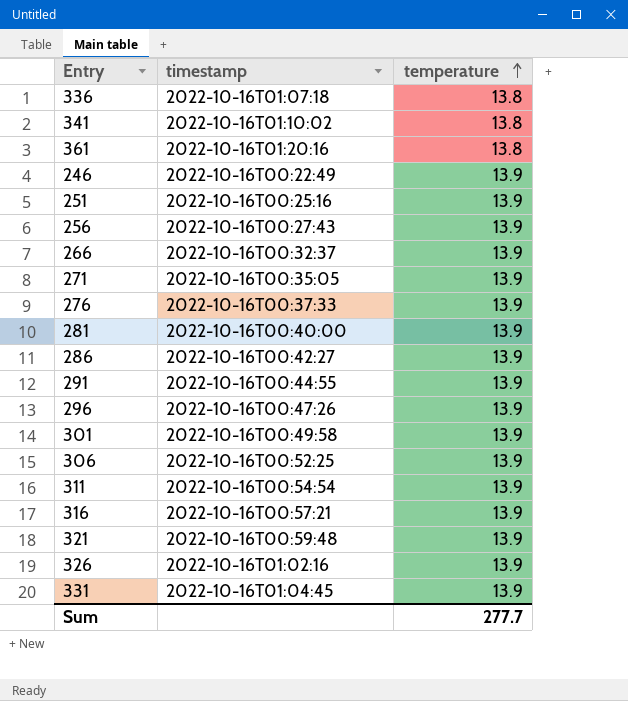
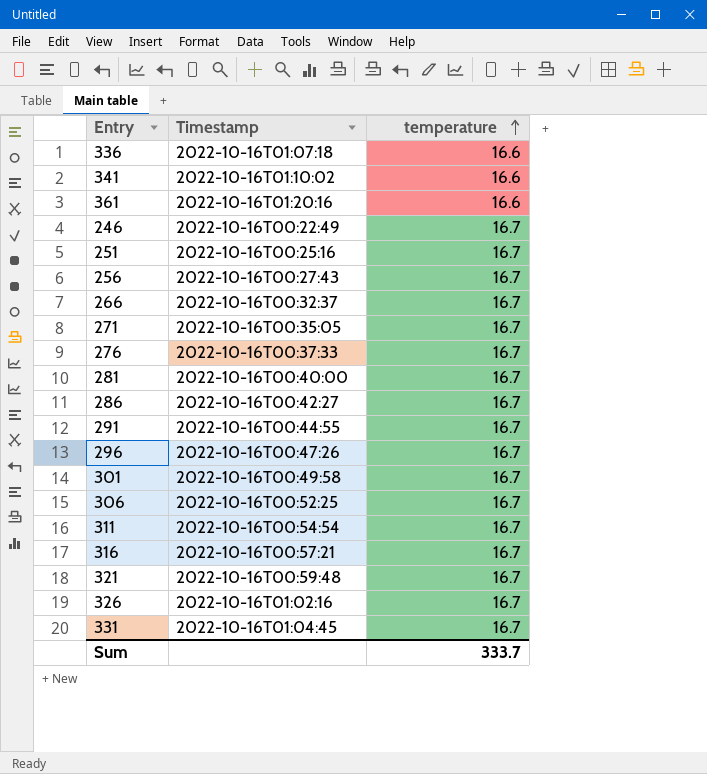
column name: timestamp -> Timestamp
336 | temperature: 13.8 -> 16.6
341 | temperature: 13.8 -> 16.6
361 | temperature: 13.8 -> 16.6
246 | temperature: 13.9 -> 16.7
251 | temperature: 13.9 -> 16.7
256 | temperature: 13.9 -> 16.7
266 | temperature: 13.9 -> 16.7
271 | temperature: 13.9 -> 16.7
276 | temperature: 13.9 -> 16.7
281 | temperature: 13.9 -> 16.7
286 | temperature: 13.9 -> 16.7
291 | temperature: 13.9 -> 16.7
296 | temperature: 13.9 -> 16.7
301 | temperature: 13.9 -> 16.7
306 | temperature: 13.9 -> 16.7
311 | temperature: 13.9 -> 16.7
316 | temperature: 13.9 -> 16.7
321 | temperature: 13.9 -> 16.7
326 | temperature: 13.9 -> 16.7
331 | temperature: 13.9 -> 16.7
Sum | temperature: 277.7 -> 333.7

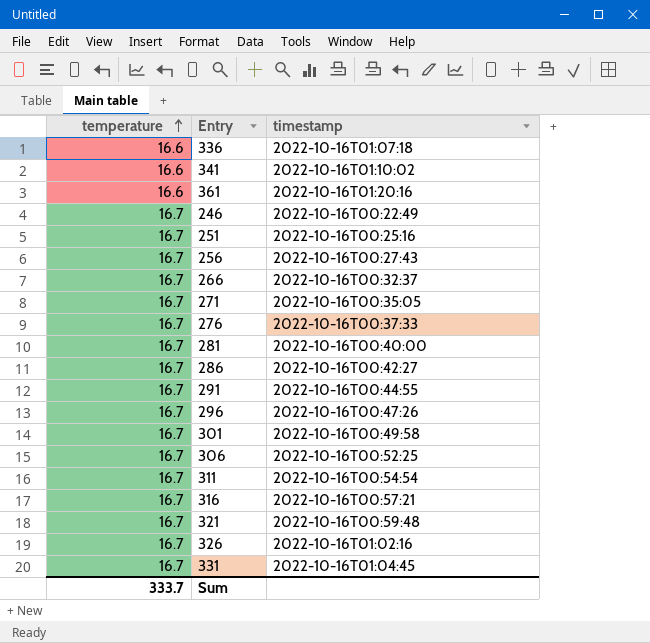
column temperature | position: 3 -> 1
column name: Timestamp -> timestamp

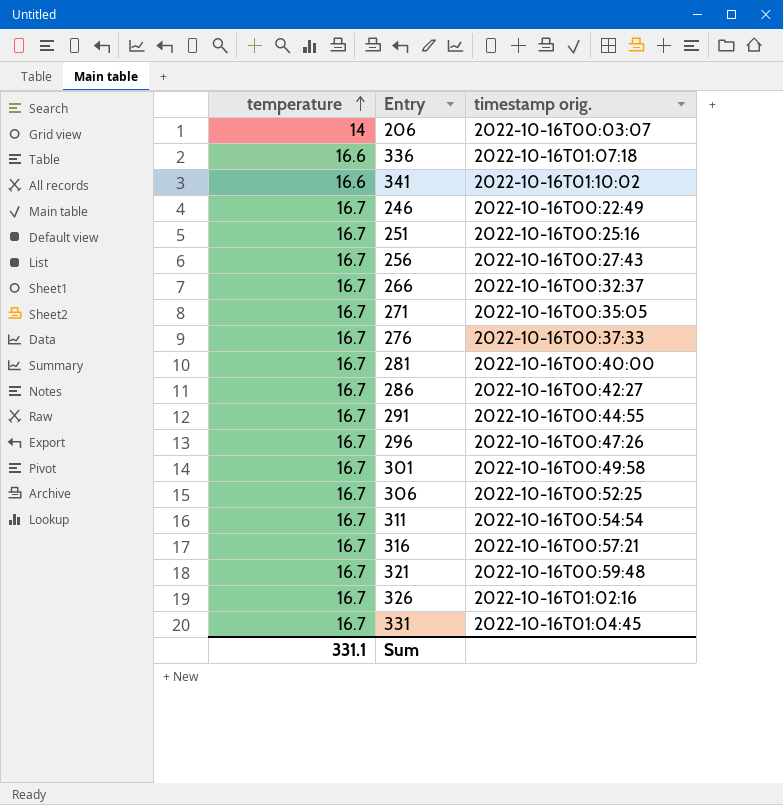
column name: timestamp -> timestamp orig.
row 361: 16.6 | 2022-10-16T01:20:16 -> none
row 206: none -> 14 | 2022-10-16T00:03:07
Sum | temperature: 333.7 -> 331.1

